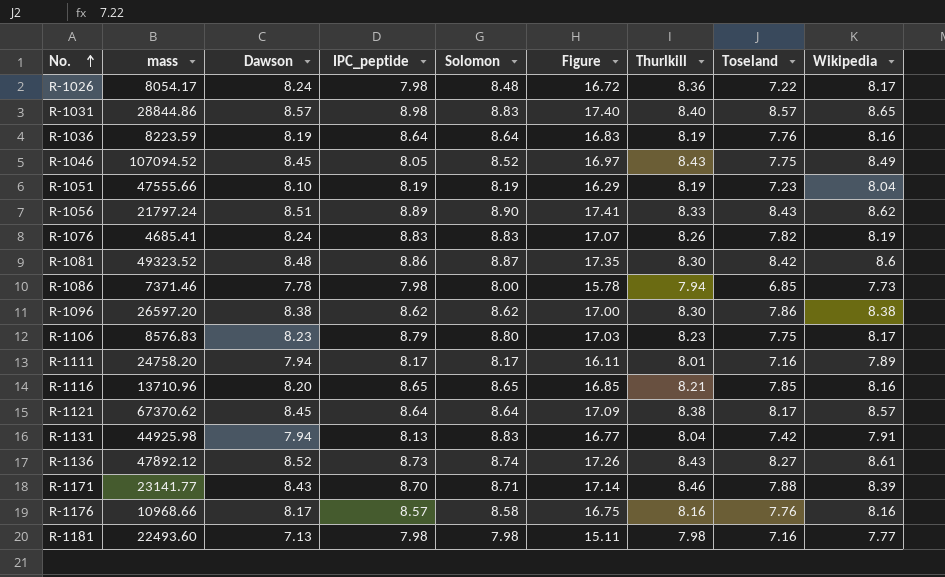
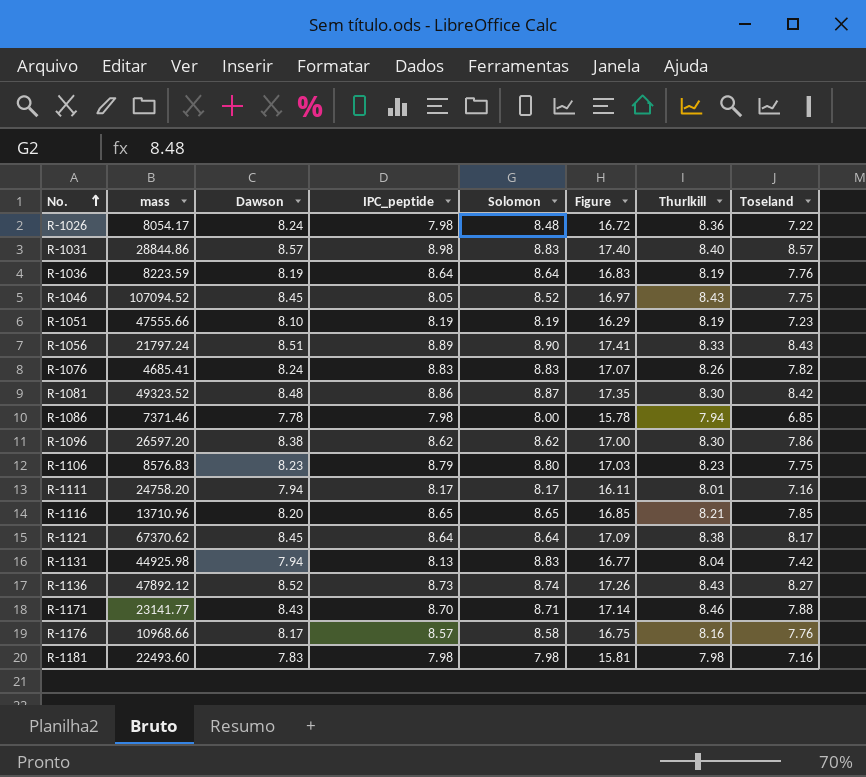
column Wikipedia | position: 9 -> none
R-1181 | Dawson: 7.13 -> 7.83
R-1181 | Figure: 15.11 -> 15.81

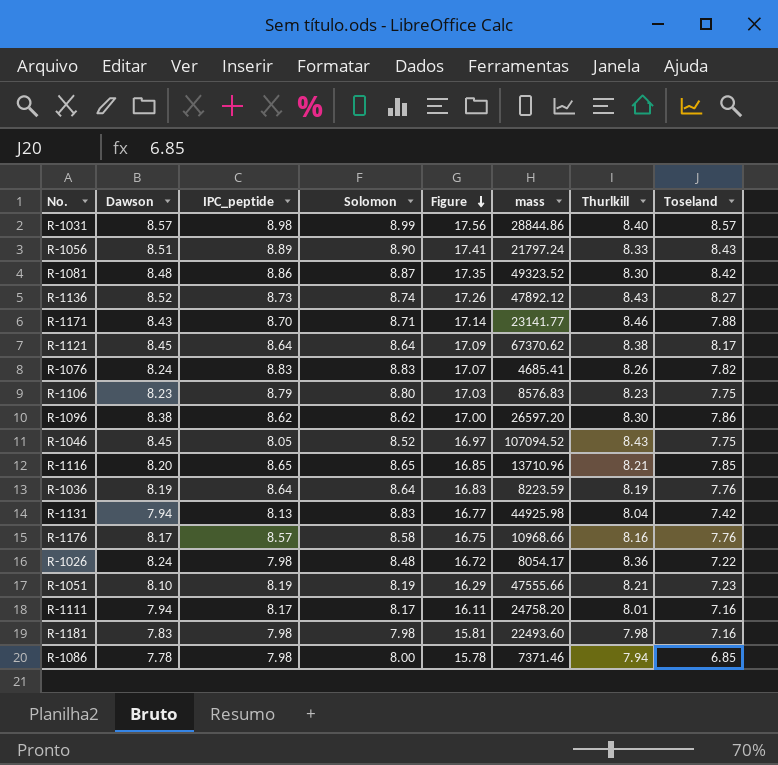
row order: No. ascending -> Figure descending
column mass | position: 2 -> 6
R-1031 | Solomon: 8.83 -> 8.99
R-1031 | Figure: 17.40 -> 17.56
R-1051 | Thurlkill: 8.19 -> 8.21

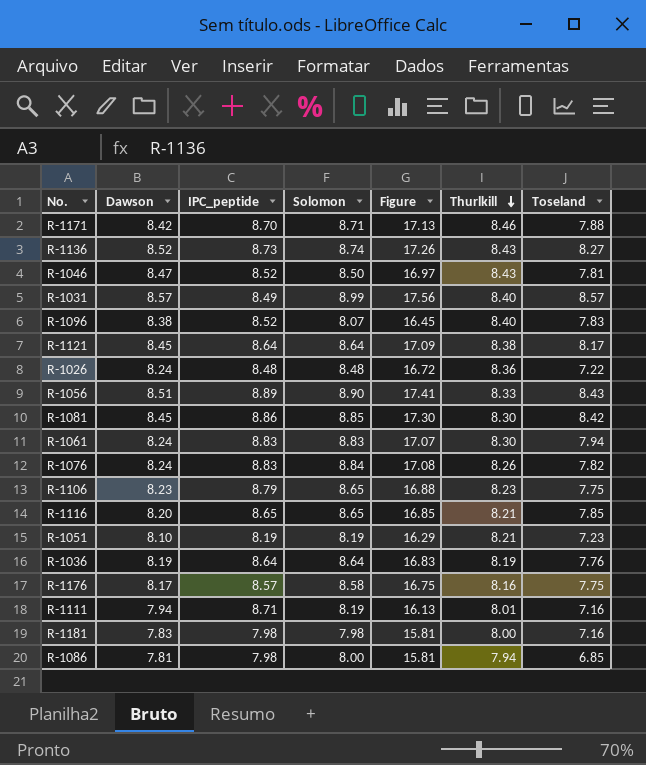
row order: Figure descending -> Thurlkill descending
column mass | position: 6 -> none
row R-1131: 7.94 | 8.13 | 8.83 | 16.77 | 44925.98 | 8.04 | 7.42 -> none
R-1171 | Dawson: 8.43 -> 8.42
R-1171 | Figure: 17.14 -> 17.13
R-1046 | Dawson: 8.45 -> 8.47
R-1046 | IPC_peptide: 8.05 -> 8.52
R-1046 | Solomon: 8.52 -> 8.50
R-1046 | Toseland: 7.75 -> 7.81
R-1031 | IPC_peptide: 8.98 -> 8.49
R-1096 | IPC_peptide: 8.62 -> 8.52
R-1096 | Solomon: 8.62 -> 8.07
R-1096 | Figure: 17.00 -> 16.45
R-1096 | Thurlkill: 8.30 -> 8.40
R-1096 | Toseland: 7.86 -> 7.83
R-1026 | IPC_peptide: 7.98 -> 8.48
R-1081 | Dawson: 8.48 -> 8.45
R-1081 | Solomon: 8.87 -> 8.85
R-1081 | Figure: 17.35 -> 17.30
row R-1061: none -> 8.24 | 8.83 | 8.83 | 17.07 | 8.30 | 7.94
R-1076 | Solomon: 8.83 -> 8.84
R-1076 | Figure: 17.07 -> 17.08
R-1106 | Solomon: 8.80 -> 8.65
R-1106 | Figure: 17.03 -> 16.88
R-1176 | Toseland: 7.76 -> 7.75
R-1111 | IPC_peptide: 8.17 -> 8.71
R-1111 | Solomon: 8.17 -> 8.19
R-1111 | Figure: 16.11 -> 16.13
R-1181 | Thurlkill: 7.98 -> 8.00
R-1086 | Dawson: 7.78 -> 7.81
R-1086 | Figure: 15.78 -> 15.81

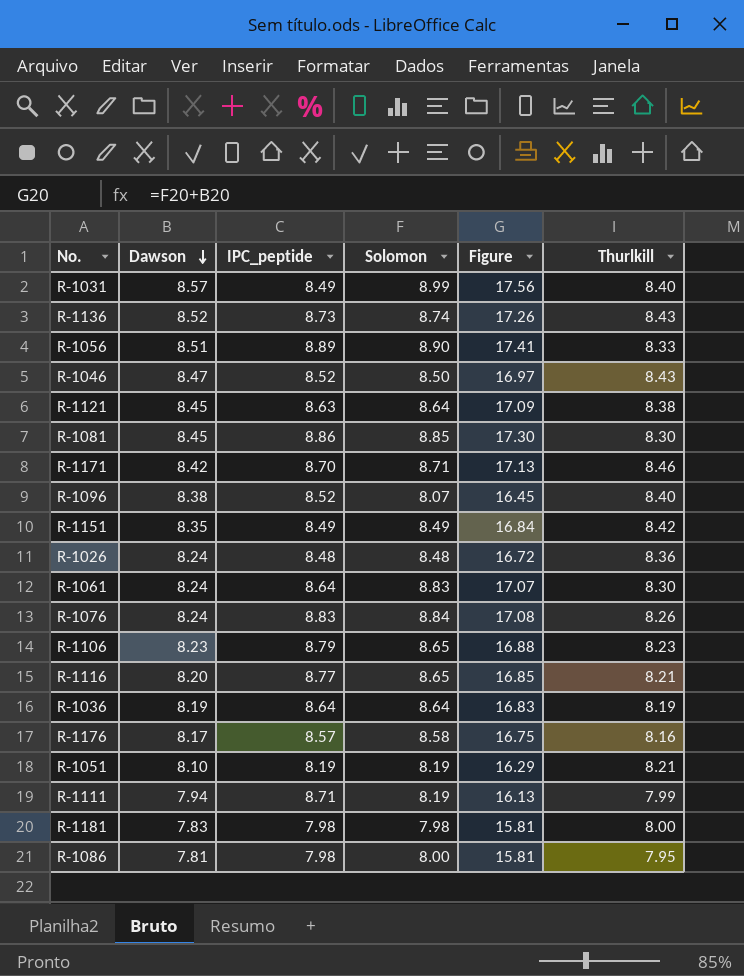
row order: Thurlkill descending -> Dawson descending
column Toseland | position: 7 -> none
R-1121 | IPC_peptide: 8.64 -> 8.63
row R-1151: none -> 8.35 | 8.49 | 8.49 | 16.84 | 8.42
R-1061 | IPC_peptide: 8.83 -> 8.64
R-1116 | IPC_peptide: 8.65 -> 8.77
R-1111 | Thurlkill: 8.01 -> 7.99
R-1086 | Thurlkill: 7.94 -> 7.95

